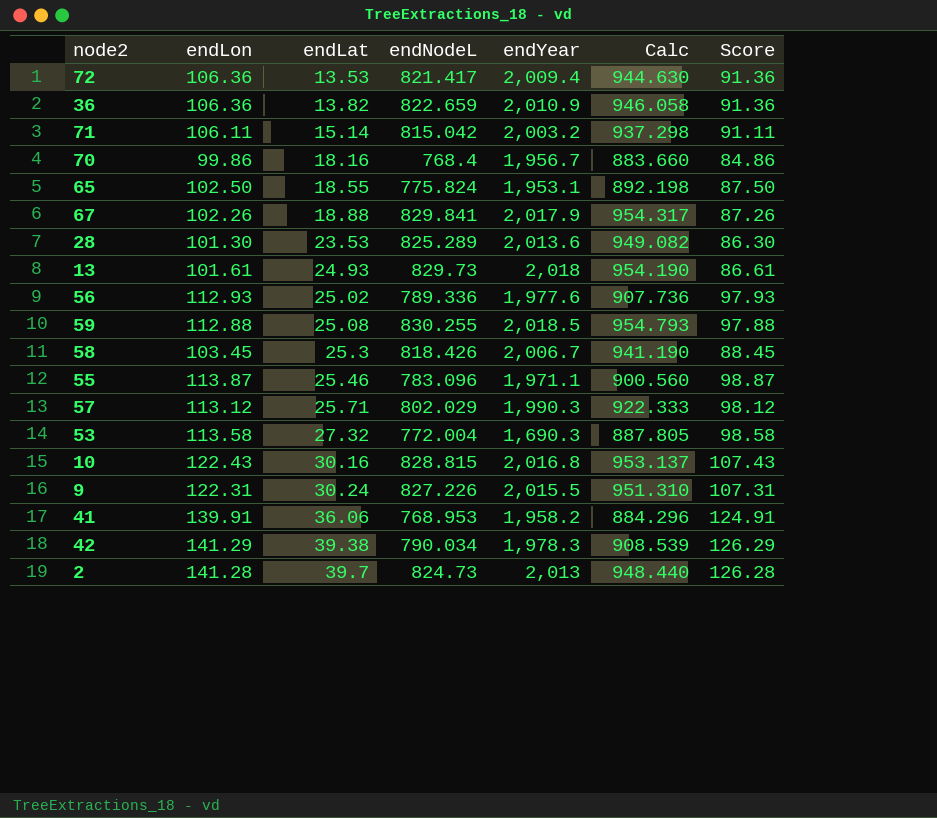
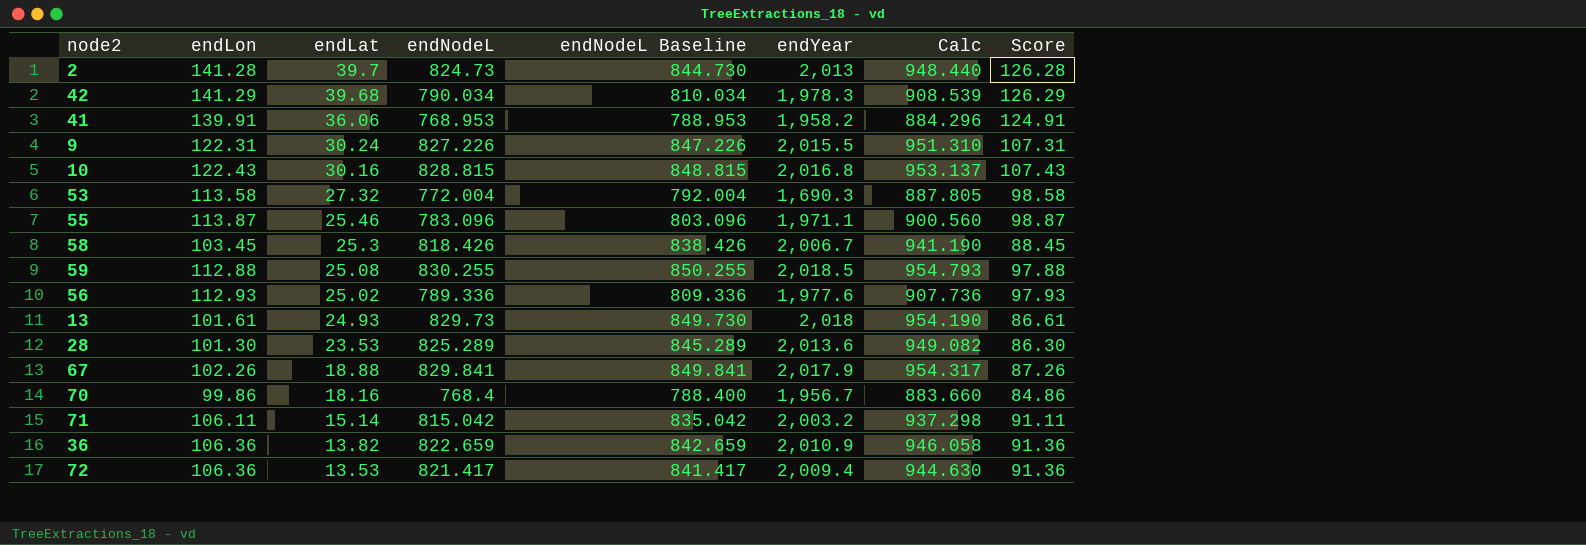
row order: endLat ascending -> endLat descending
column endNodeL Baseline | formula: none -> [endNodeL] + 20
row 65: 102.50 | 18.55 | 775.824 | 1,953.1 | 892.198 | 87.50 -> none
row 57: 113.12 | 25.71 | 802.029 | 1,990.3 | 922.333 | 98.12 -> none
42 | endLat: 39.38 -> 39.68

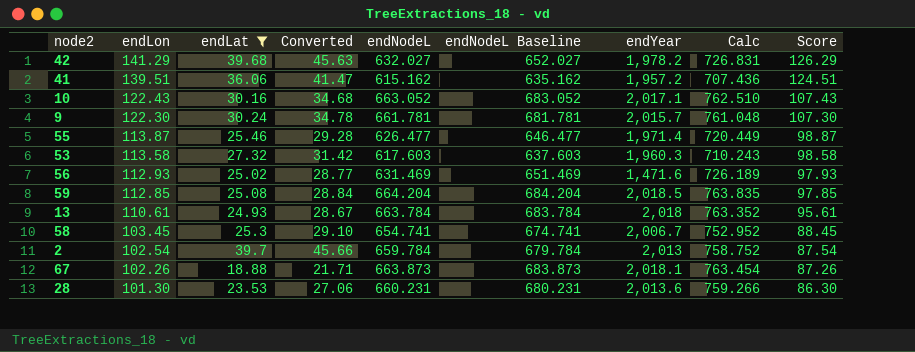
filter: none -> endLat >= 18.88
row order: endLat descending -> endLon descending
column Converted | formula: none -> [endLat] * 1.15
42 | endNodeL: 790.034 -> 632.027
42 | endNodeL Baseline: 810.034 -> 652.027
42 | endYear: 1,978.3 -> 1,978.2
42 | Calc: 908.539 -> 726.831
41 | endLon: 139.91 -> 139.51
41 | endNodeL: 768.953 -> 615.162
41 | endNodeL Baseline: 788.953 -> 635.162
41 | endYear: 1,958.2 -> 1,957.2
41 | Calc: 884.296 -> 707.436
41 | Score: 124.91 -> 124.51
10 | endNodeL: 828.815 -> 663.052
10 | endNodeL Baseline: 848.815 -> 683.052
10 | endYear: 2,016.8 -> 2,017.1
10 | Calc: 953.137 -> 762.510
9 | endLon: 122.31 -> 122.30
9 | endNodeL: 827.226 -> 661.781
9 | endNodeL Baseline: 847.226 -> 681.781
9 | endYear: 2,015.5 -> 2,015.7
9 | Calc: 951.310 -> 761.048
9 | Score: 107.31 -> 107.30
55 | endNodeL: 783.096 -> 626.477
55 | endNodeL Baseline: 803.096 -> 646.477
55 | endYear: 1,971.1 -> 1,971.4
55 | Calc: 900.560 -> 720.449
53 | endNodeL: 772.004 -> 617.603
53 | endNodeL Baseline: 792.004 -> 637.603
53 | endYear: 1,690.3 -> 1,960.3
53 | Calc: 887.805 -> 710.243
56 | endNodeL: 789.336 -> 631.469
56 | endNodeL Baseline: 809.336 -> 651.469
56 | endYear: 1,977.6 -> 1,471.6
56 | Calc: 907.736 -> 726.189
59 | endLon: 112.88 -> 112.85
59 | endNodeL: 830.255 -> 664.204
59 | endNodeL Baseline: 850.255 -> 684.204
59 | Calc: 954.793 -> 763.835
59 | Score: 97.88 -> 97.85
13 | endLon: 101.61 -> 110.61
13 | endNodeL: 829.73 -> 663.784
13 | endNodeL Baseline: 849.730 -> 683.784
13 | Calc: 954.190 -> 763.352
13 | Score: 86.61 -> 95.61
58 | endNodeL: 818.426 -> 654.741
58 | endNodeL Baseline: 838.426 -> 674.741
58 | Calc: 941.190 -> 752.952
2 | endLon: 141.28 -> 102.54
2 | endNodeL: 824.73 -> 659.784
2 | endNodeL Baseline: 844.730 -> 679.784
2 | Calc: 948.440 -> 758.752
2 | Score: 126.28 -> 87.54
67 | endNodeL: 829.841 -> 663.873
67 | endNodeL Baseline: 849.841 -> 683.873
67 | endYear: 2,017.9 -> 2,018.1
67 | Calc: 954.317 -> 763.454
28 | endNodeL: 825.289 -> 660.231
28 | endNodeL Baseline: 845.289 -> 680.231
28 | Calc: 949.082 -> 759.266

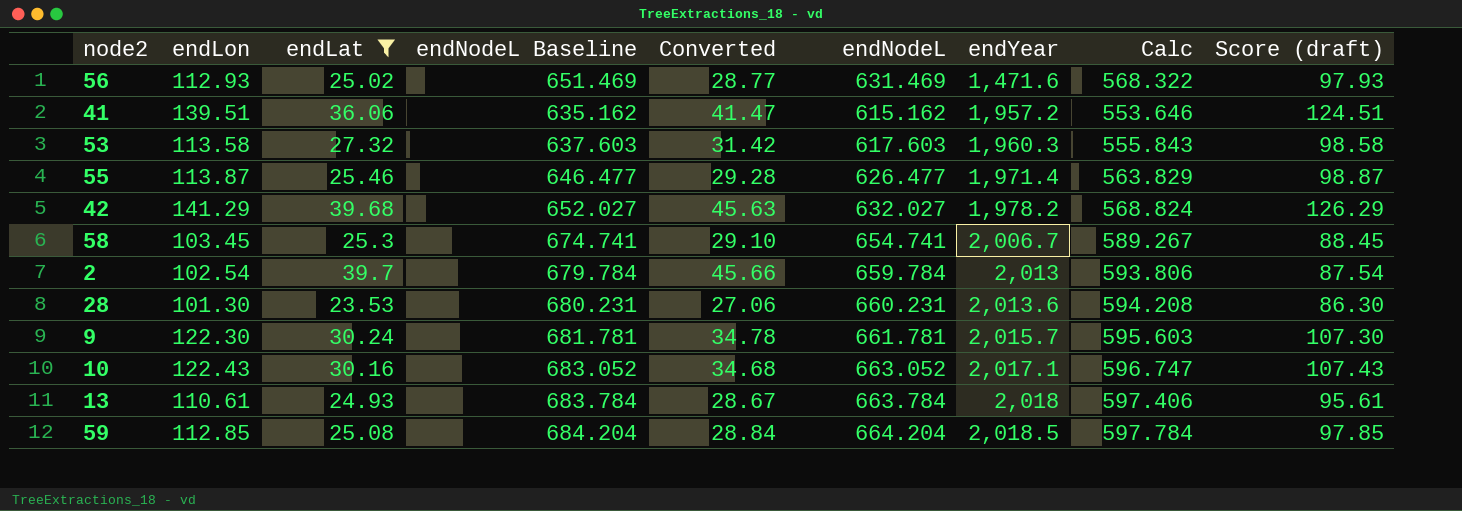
row order: endLon descending -> endYear ascending
column endNodeL Baseline | position: 6 -> 4
column Calc | formula: [endNodeL] * 1.15 -> [endNodeL] * 0.9
column name: Score -> Score (draft)
row 67: 102.26 | 18.88 | 21.71 | 663.873 | 683.873 | 2,018.1 | 763.454 | 87.26 -> none

